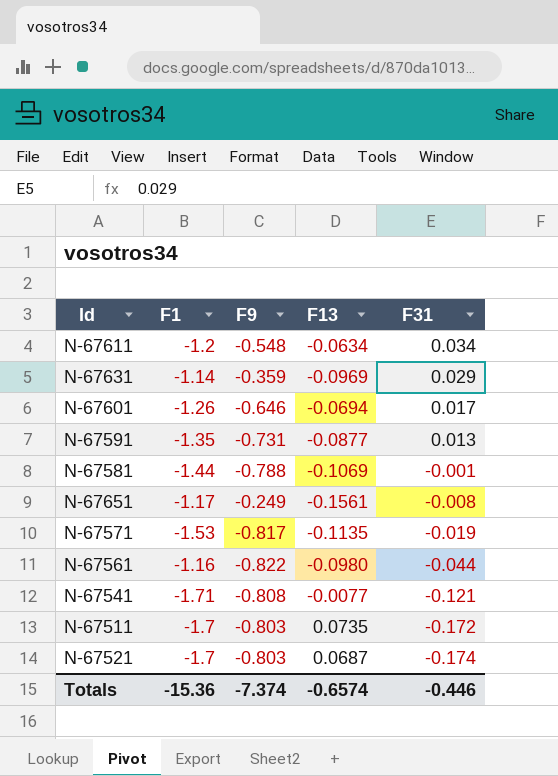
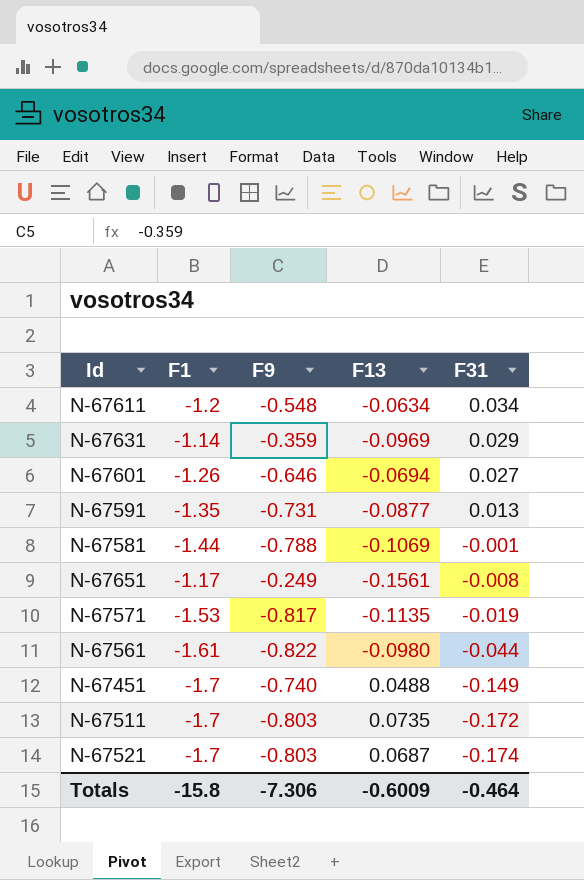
row N-67541: -1.71 | -0.808 | -0.0077 | -0.121 -> none
N-67601 | F31: 0.017 -> 0.027
N-67561 | F1: -1.16 -> -1.61
row N-67451: none -> -1.7 | -0.740 | 0.0488 | -0.149
Totals | F1: -15.36 -> -15.8
Totals | F9: -7.374 -> -7.306
Totals | F13: -0.6574 -> -0.6009
Totals | F31: -0.446 -> -0.464

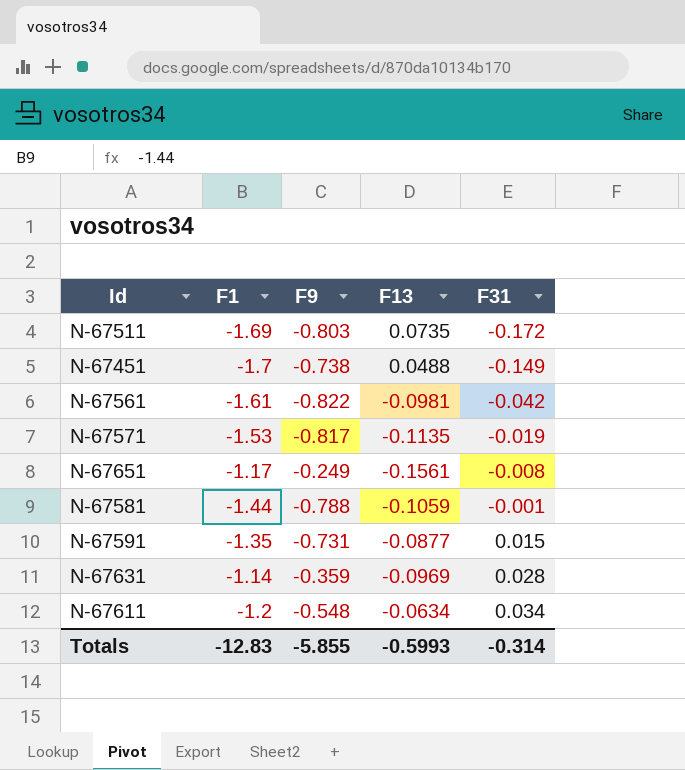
row order: F31 descending -> F31 ascending
row N-67601: -1.26 | -0.646 | -0.0694 | 0.027 -> none
row N-67521: -1.7 | -0.803 | 0.0687 | -0.174 -> none
N-67511 | F1: -1.7 -> -1.69
N-67451 | F9: -0.740 -> -0.738
N-67561 | F13: -0.0980 -> -0.0981
N-67561 | F31: -0.044 -> -0.042
N-67581 | F13: -0.1069 -> -0.1059
N-67591 | F31: 0.013 -> 0.015
N-67631 | F31: 0.029 -> 0.028
Totals | F1: -15.8 -> -12.83
Totals | F9: -7.306 -> -5.855
Totals | F13: -0.6009 -> -0.5993
Totals | F31: -0.464 -> -0.314

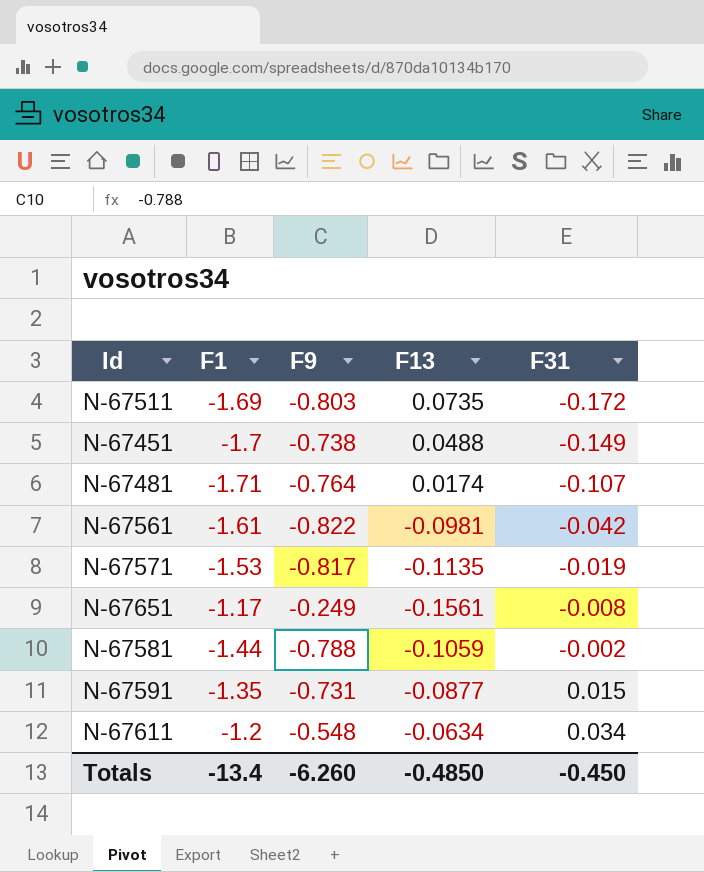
row N-67631: -1.14 | -0.359 | -0.0969 | 0.028 -> none
row N-67481: none -> -1.71 | -0.764 | 0.0174 | -0.107
N-67581 | F31: -0.001 -> -0.002
Totals | F1: -12.83 -> -13.4
Totals | F9: -5.855 -> -6.260
Totals | F13: -0.5993 -> -0.4850
Totals | F31: -0.314 -> -0.450

